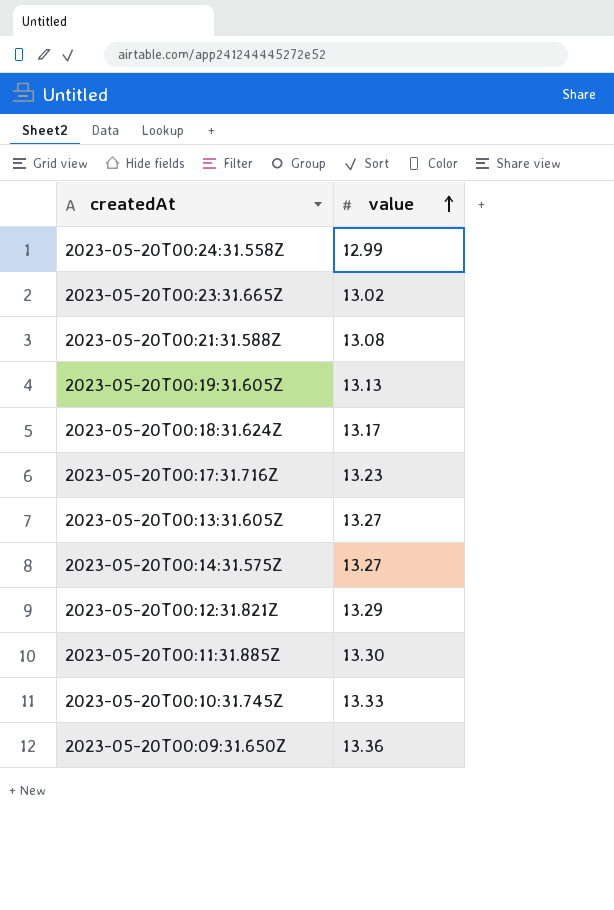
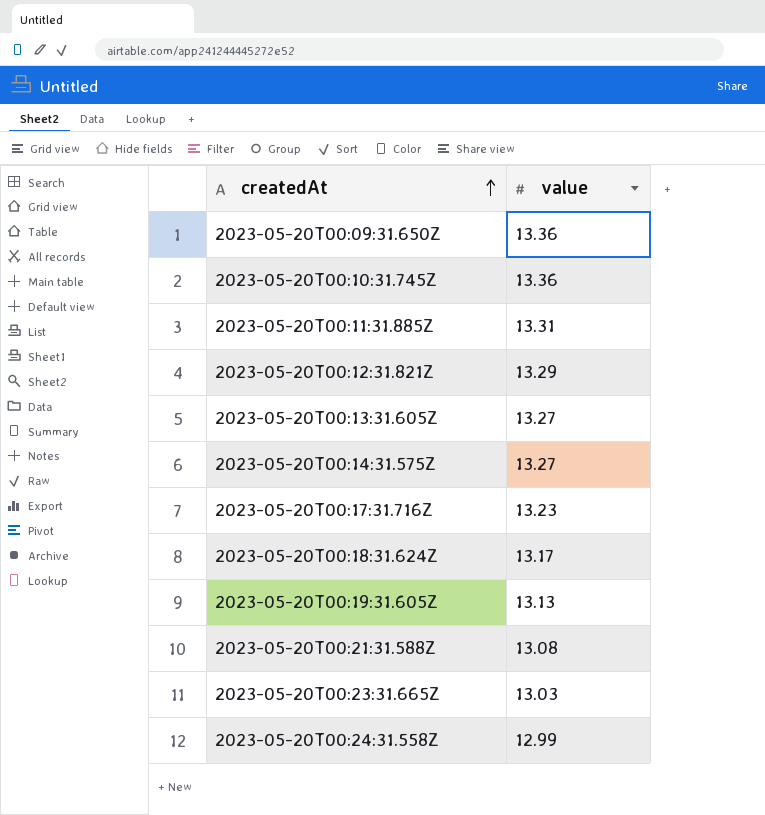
row order: value ascending -> createdAt ascending
2023-05-20T00:10:31.745Z | value: 13.33 -> 13.36
2023-05-20T00:11:31.885Z | value: 13.30 -> 13.31
2023-05-20T00:23:31.665Z | value: 13.02 -> 13.03

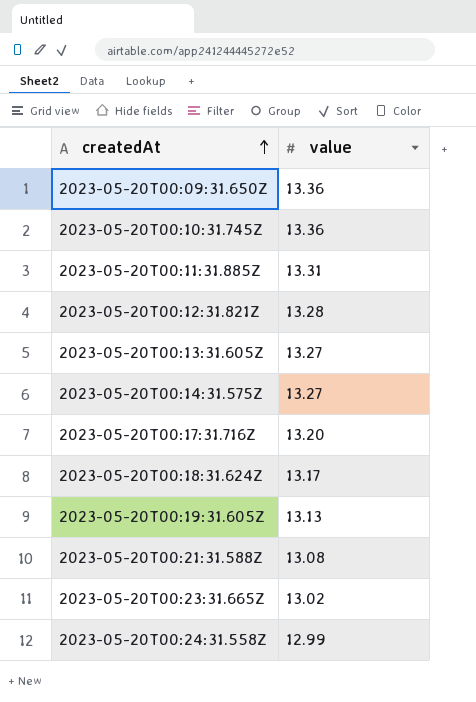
2023-05-20T00:12:31.821Z | value: 13.29 -> 13.28
2023-05-20T00:17:31.716Z | value: 13.23 -> 13.20
2023-05-20T00:23:31.665Z | value: 13.03 -> 13.02

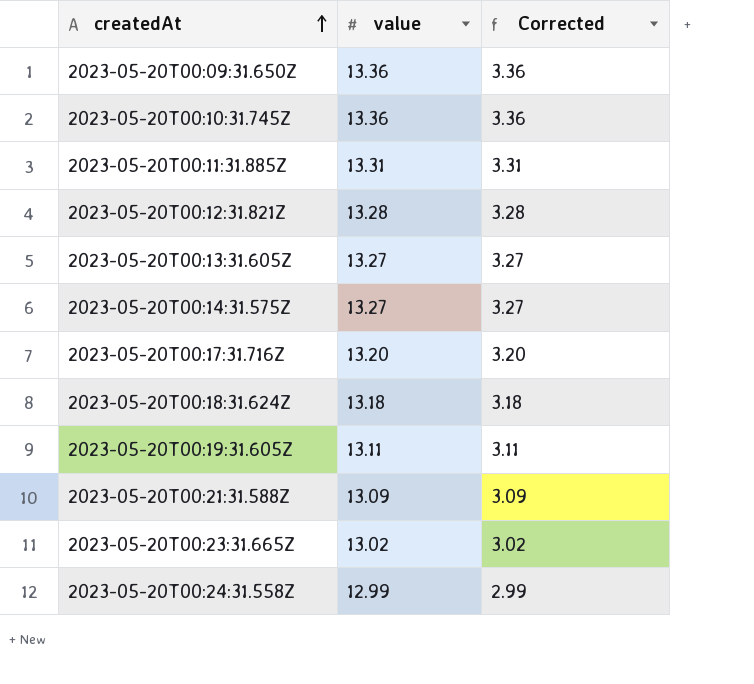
column Corrected | formula: none -> [value] - 10
2023-05-20T00:18:31.624Z | value: 13.17 -> 13.18
2023-05-20T00:19:31.605Z | value: 13.13 -> 13.11
2023-05-20T00:21:31.588Z | value: 13.08 -> 13.09

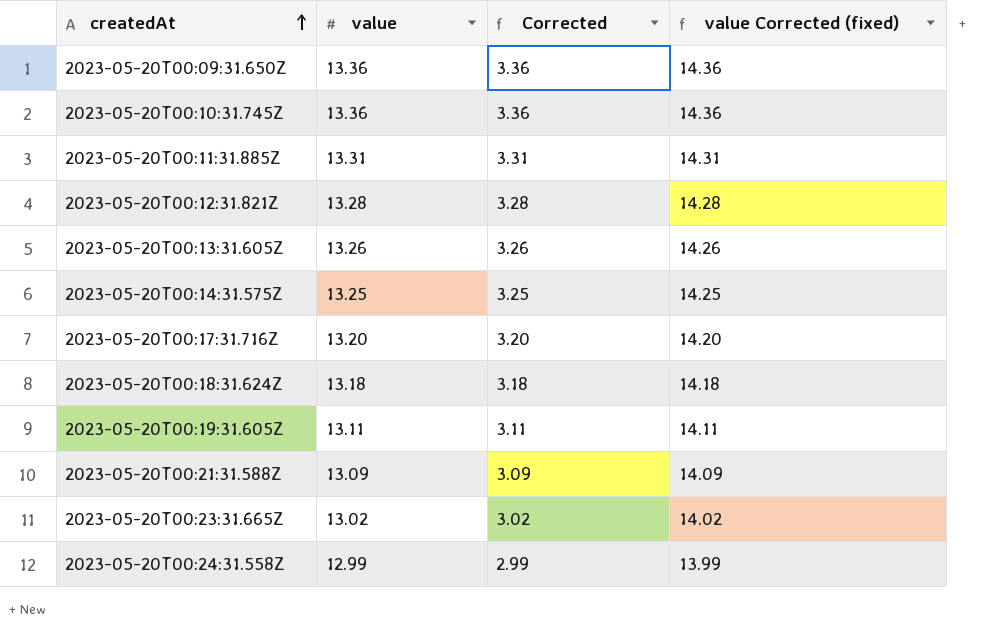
column value Corrected (fixed) | formula: none -> [value] + 1
2023-05-20T00:13:31.605Z | value: 13.27 -> 13.26
2023-05-20T00:13:31.605Z | Corrected: 3.27 -> 3.26
2023-05-20T00:14:31.575Z | value: 13.27 -> 13.25
2023-05-20T00:14:31.575Z | Corrected: 3.27 -> 3.25

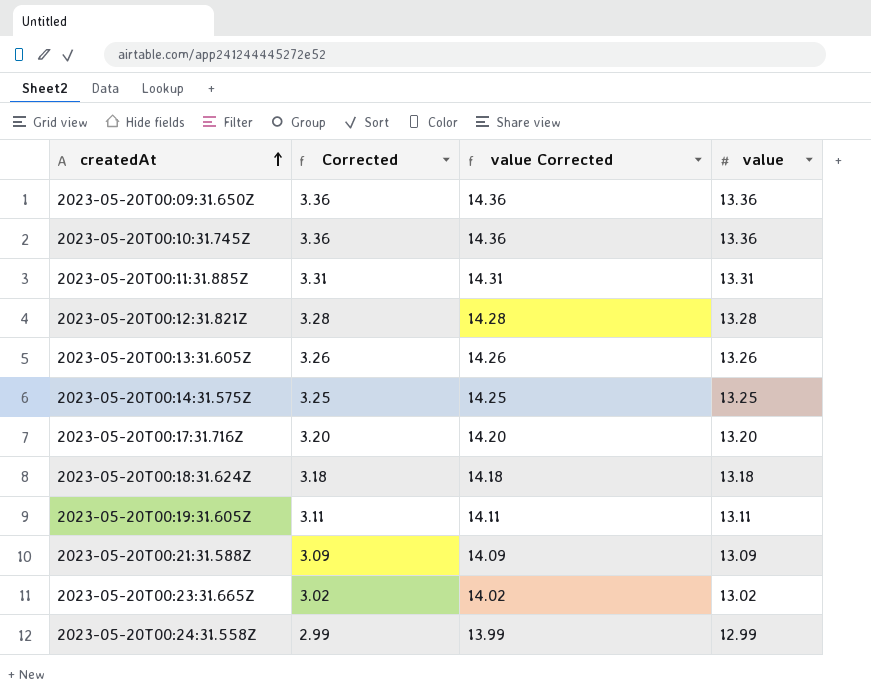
column name: value Corrected (fixed) -> value Corrected
column value | position: 2 -> 4

